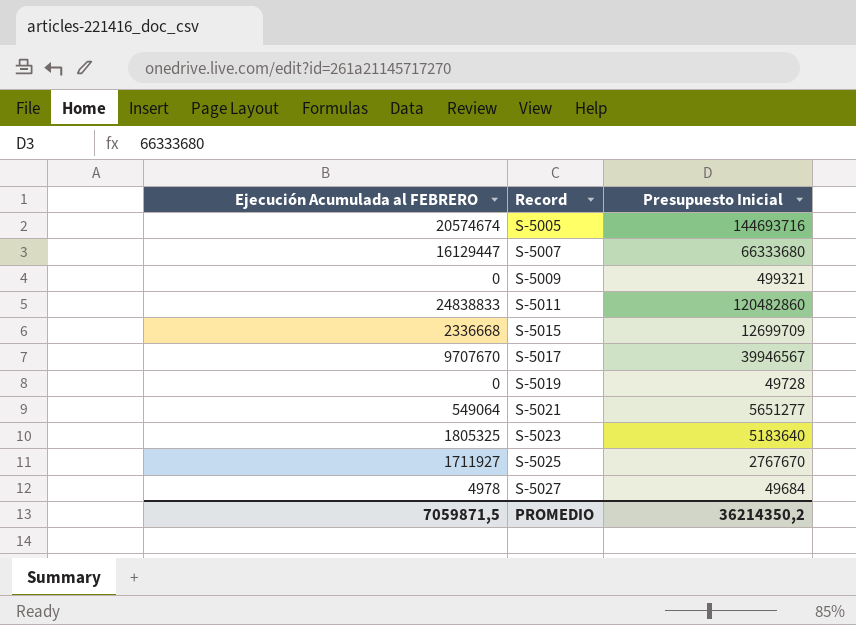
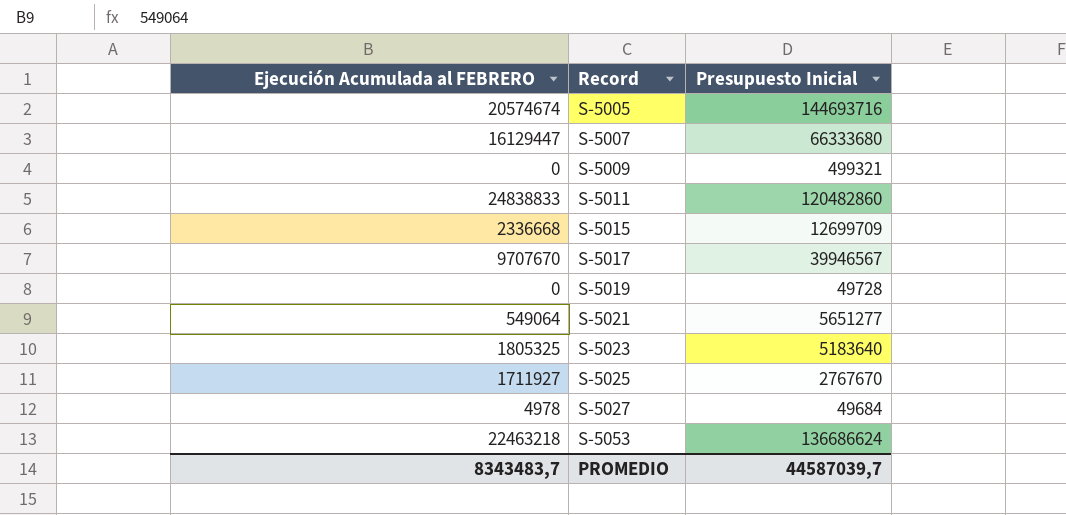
row S-5053: none -> 22463218 | 136686624
PROMEDIO | Ejecución Acumulada al FEBRERO: 7059871,5 -> 8343483,7
PROMEDIO | Presupuesto Inicial: 36214350,2 -> 44587039,7

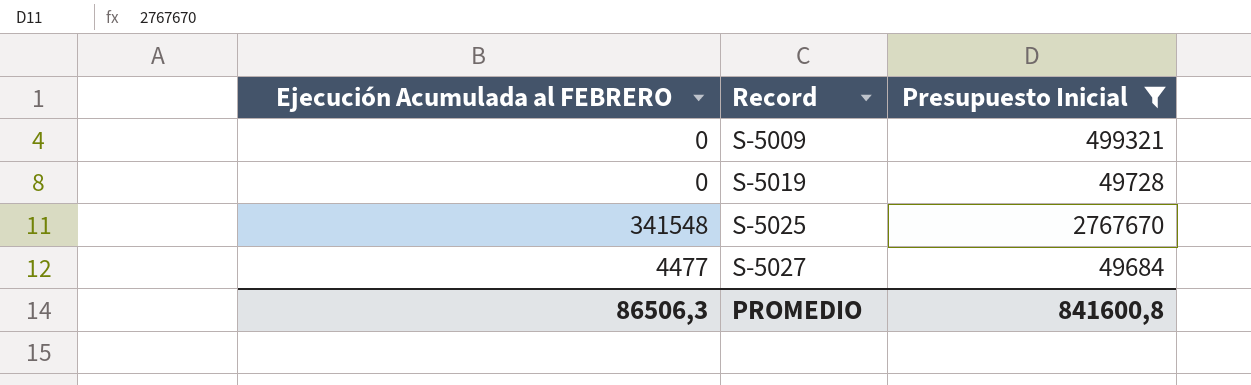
filter: none -> Presupuesto Inicial <= 2767670
S-5025 | Ejecución Acumulada al FEBRERO: 1711927 -> 341548
S-5027 | Ejecución Acumulada al FEBRERO: 4978 -> 4477
PROMEDIO | Ejecución Acumulada al FEBRERO: 8343483,7 -> 86506,3
PROMEDIO | Presupuesto Inicial: 44587039,7 -> 841600,8

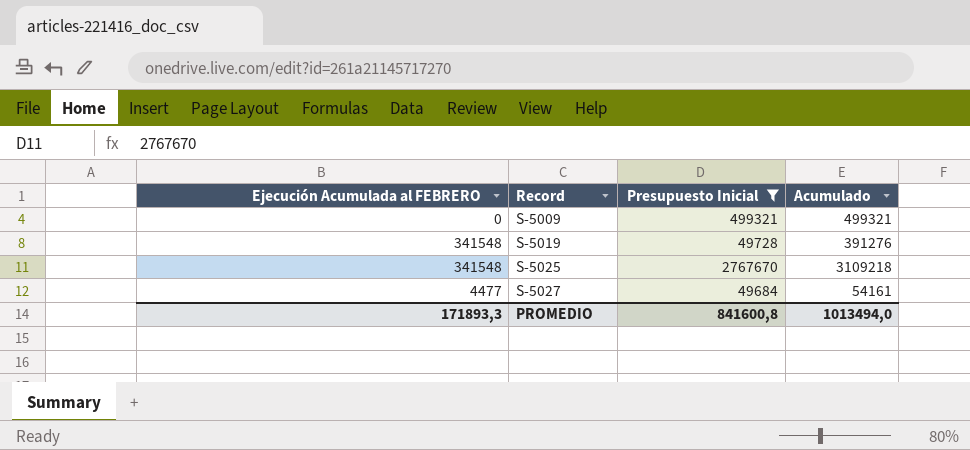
column Acumulado | formula: none -> [Ejecución Acumulada al FEBRERO] + [Presupuesto Inicial]
S-5019 | Ejecución Acumulada al FEBRERO: 0 -> 341548
PROMEDIO | Ejecución Acumulada al FEBRERO: 86506,3 -> 171893,3

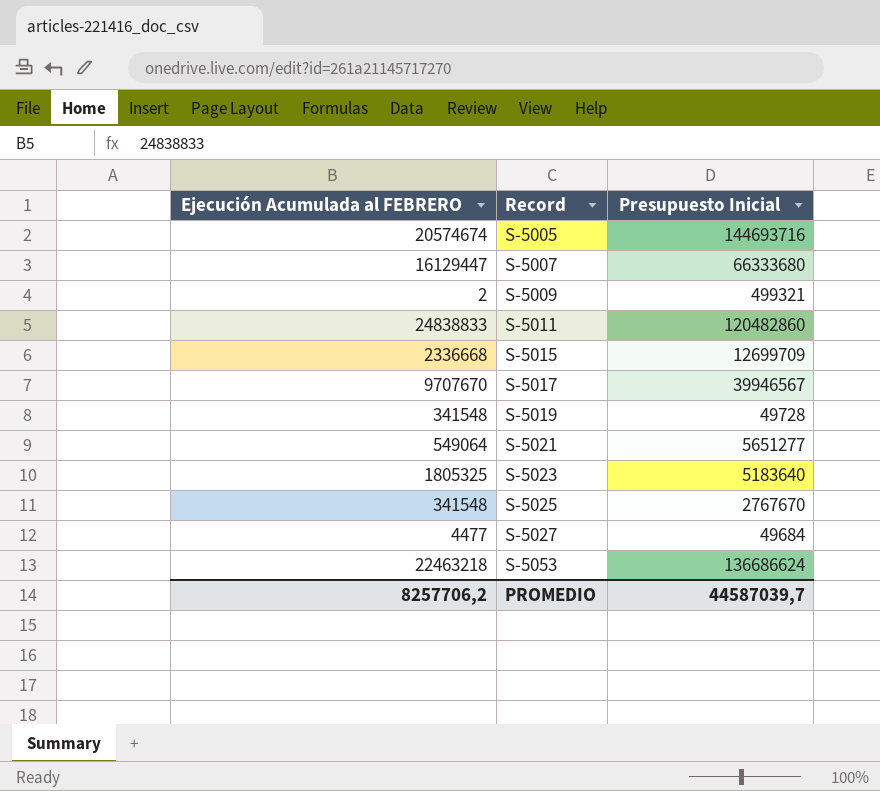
filter: Presupuesto Inicial <= 2767670 -> none
column Acumulado | formula: [Ejecución Acumulada al FEBRERO] + [Presupuesto Inicial] -> none
S-5009 | Ejecución Acumulada al FEBRERO: 0 -> 2
PROMEDIO | Ejecución Acumulada al FEBRERO: 171893,3 -> 8257706,2
PROMEDIO | Presupuesto Inicial: 841600,8 -> 44587039,7

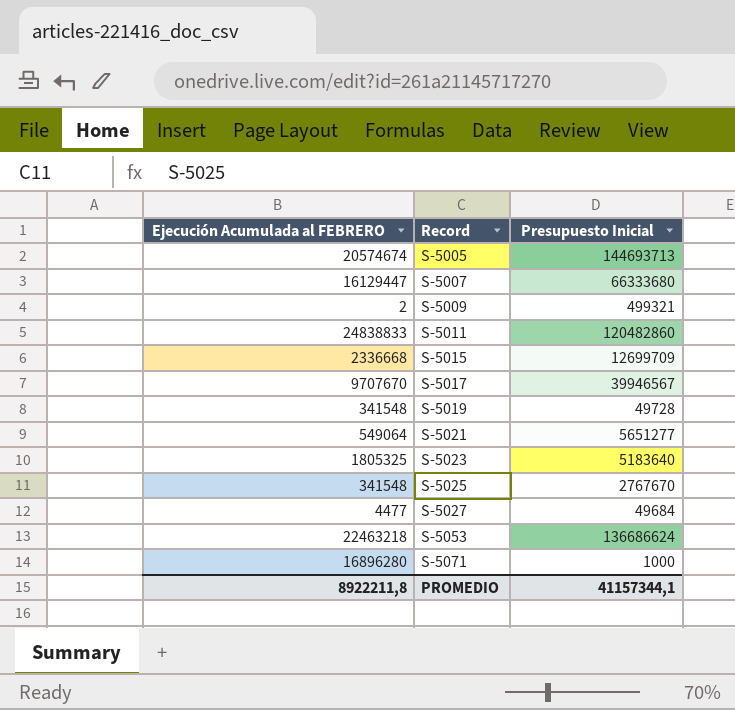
S-5005 | Presupuesto Inicial: 144693716 -> 144693713
row S-5071: none -> 16896280 | 1000
PROMEDIO | Ejecución Acumulada al FEBRERO: 8257706,2 -> 8922211,8
PROMEDIO | Presupuesto Inicial: 44587039,7 -> 41157344,1

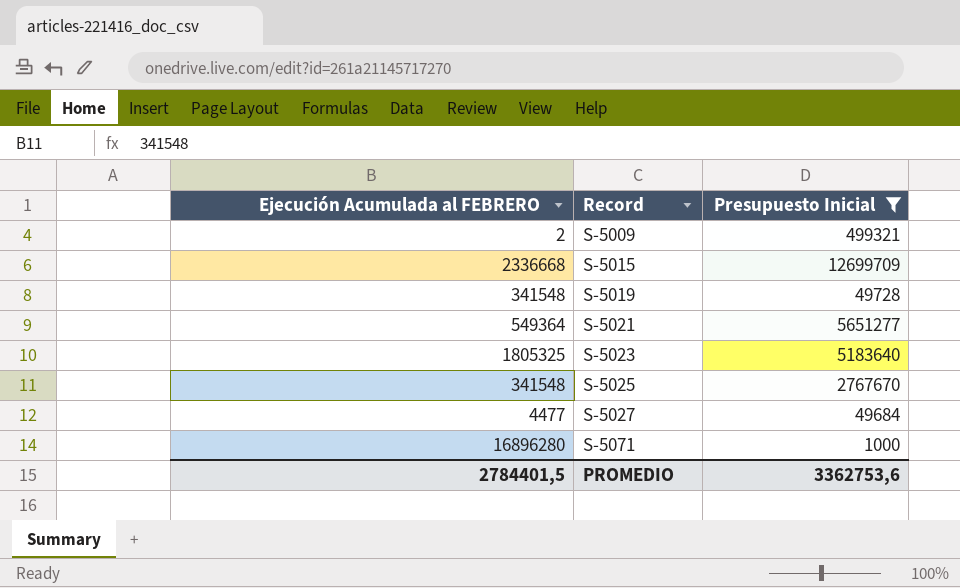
filter: none -> Presupuesto Inicial <= 12699709
S-5021 | Ejecución Acumulada al FEBRERO: 549064 -> 549364
PROMEDIO | Ejecución Acumulada al FEBRERO: 8922211,8 -> 2784401,5
PROMEDIO | Presupuesto Inicial: 41157344,1 -> 3362753,6

